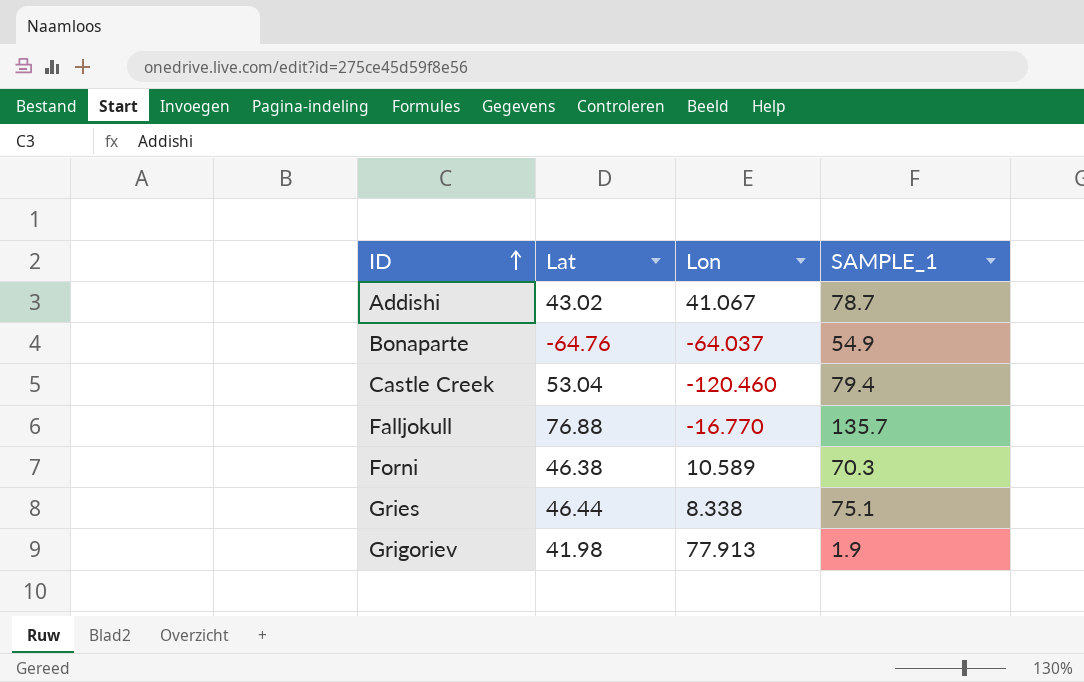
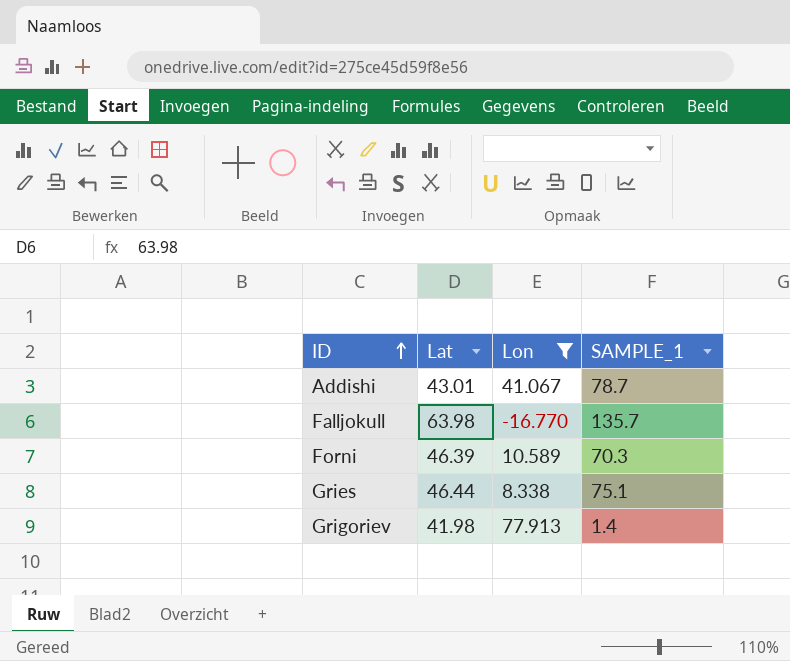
filter: none -> Lon >= -16.770
Addishi | Lat: 43.02 -> 43.01
Falljokull | Lat: 76.88 -> 63.98
Forni | Lat: 46.38 -> 46.39
Grigoriev | SAMPLE_1: 1.9 -> 1.4

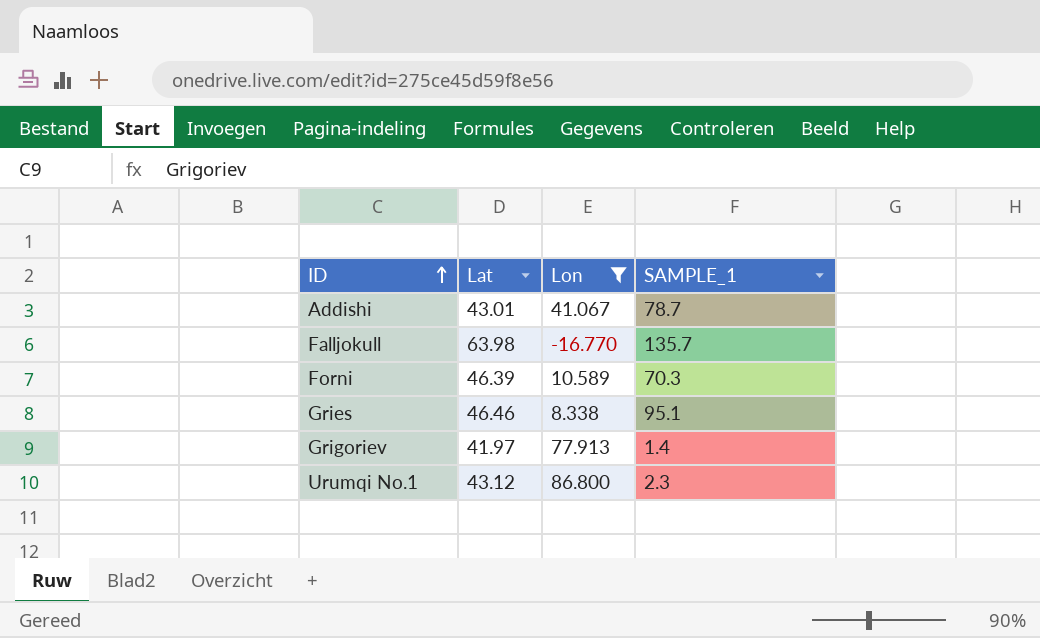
Gries | Lat: 46.44 -> 46.46
Gries | SAMPLE_1: 75.1 -> 95.1
Grigoriev | Lat: 41.98 -> 41.97
row Urumqi No.1: none -> 43.12 | 86.800 | 2.3

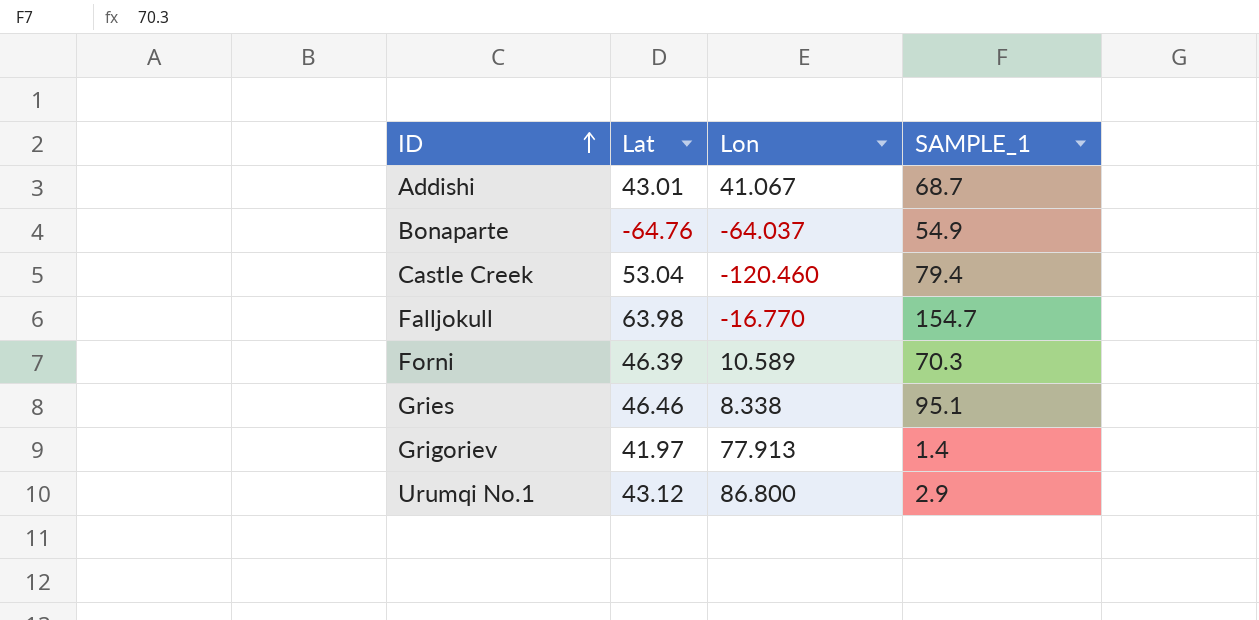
filter: Lon >= -16.770 -> none
Addishi | SAMPLE_1: 78.7 -> 68.7
Falljokull | SAMPLE_1: 135.7 -> 154.7
Urumqi No.1 | SAMPLE_1: 2.3 -> 2.9

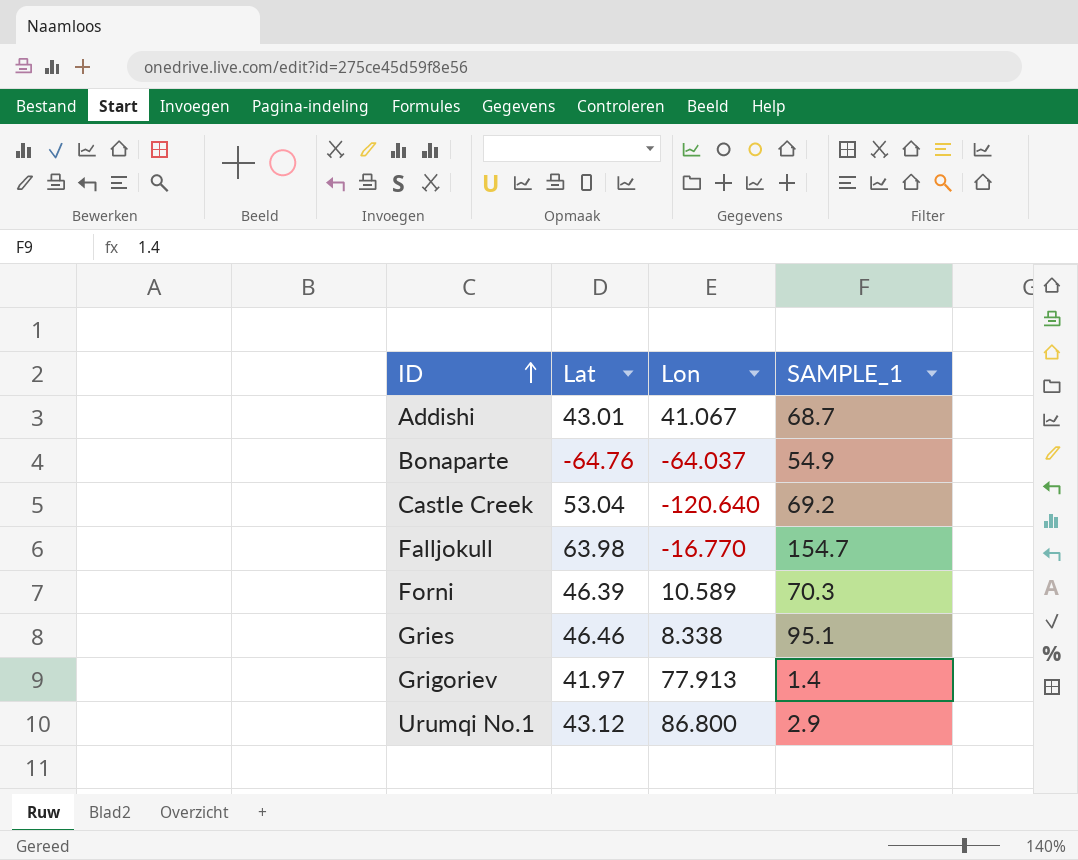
Castle Creek | Lon: -120.460 -> -120.640
Castle Creek | SAMPLE_1: 79.4 -> 69.2

